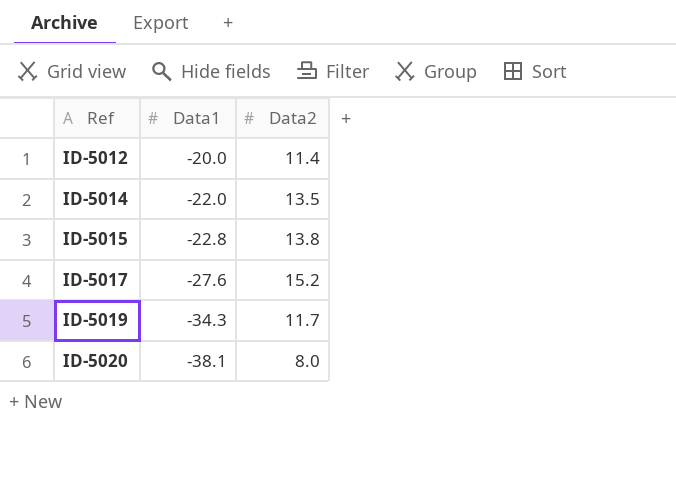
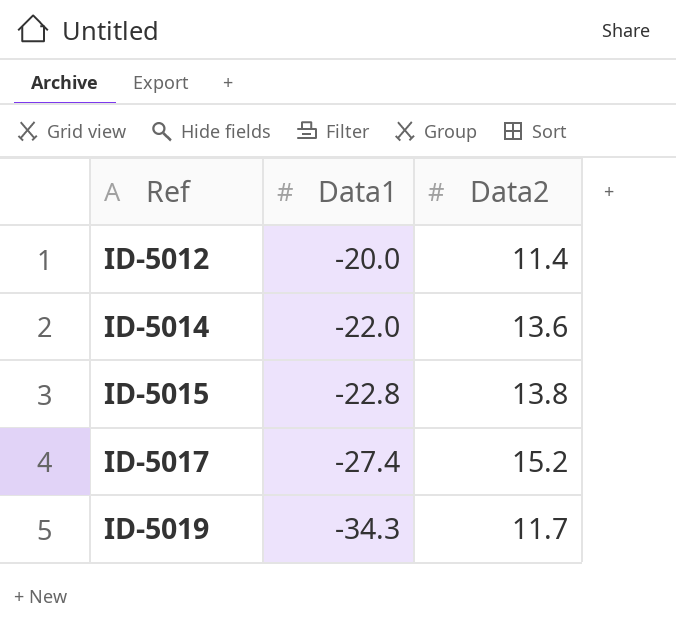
row ID-5020: -38.1 | 8.0 -> none
ID-5014 | Data2: 13.5 -> 13.6
ID-5017 | Data1: -27.6 -> -27.4

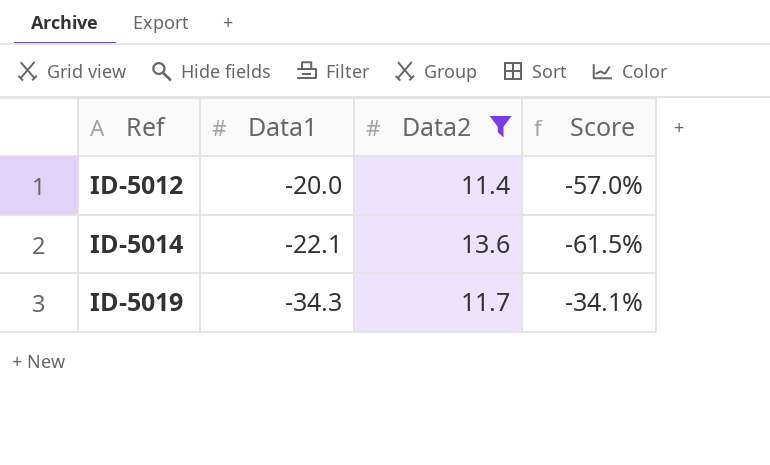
filter: none -> Data2 <= 13.6
column Score | formula: none -> [Data2] / [Data1]
ID-5014 | Data1: -22.0 -> -22.1

